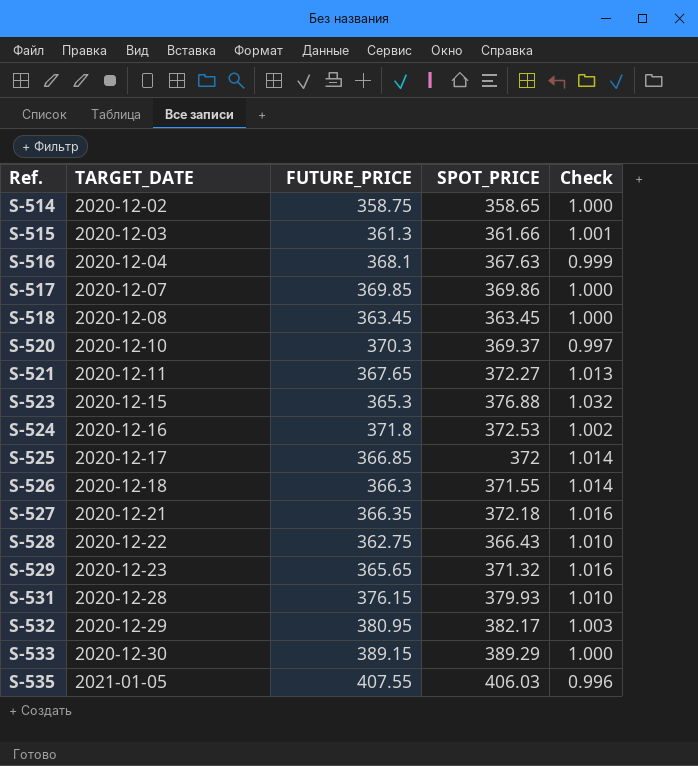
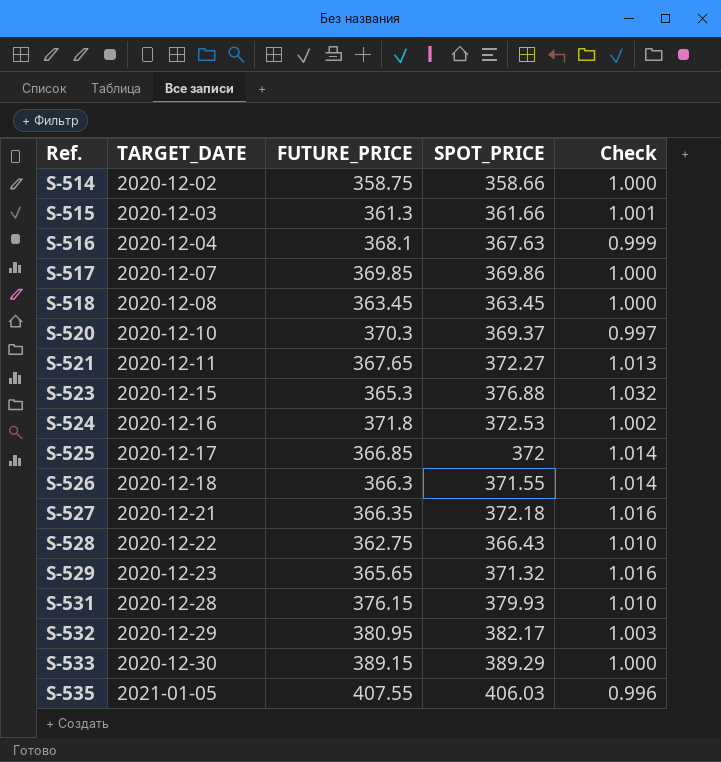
S-514 | SPOT_PRICE: 358.65 -> 358.66

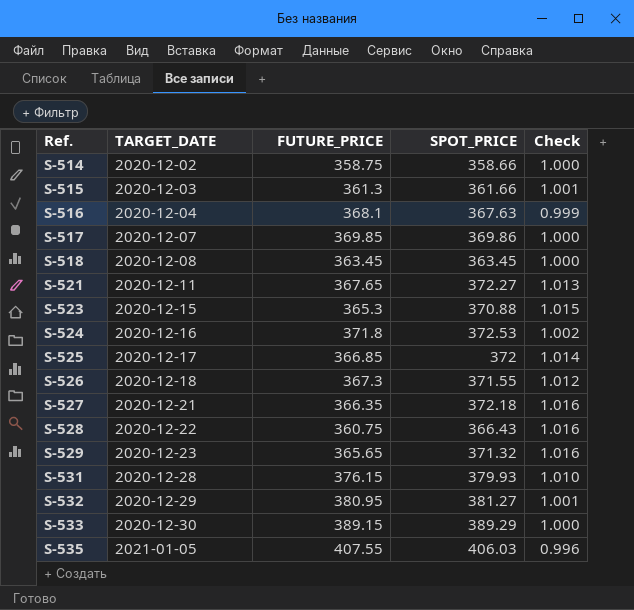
row S-520: 2020-12-10 | 370.3 | 369.37 | 0.997 -> none
S-523 | SPOT_PRICE: 376.88 -> 370.88
S-523 | Check: 1.032 -> 1.015
S-526 | FUTURE_PRICE: 366.3 -> 367.3
S-526 | Check: 1.014 -> 1.012
S-528 | FUTURE_PRICE: 362.75 -> 360.75
S-528 | Check: 1.010 -> 1.016
S-532 | SPOT_PRICE: 382.17 -> 381.27
S-532 | Check: 1.003 -> 1.001

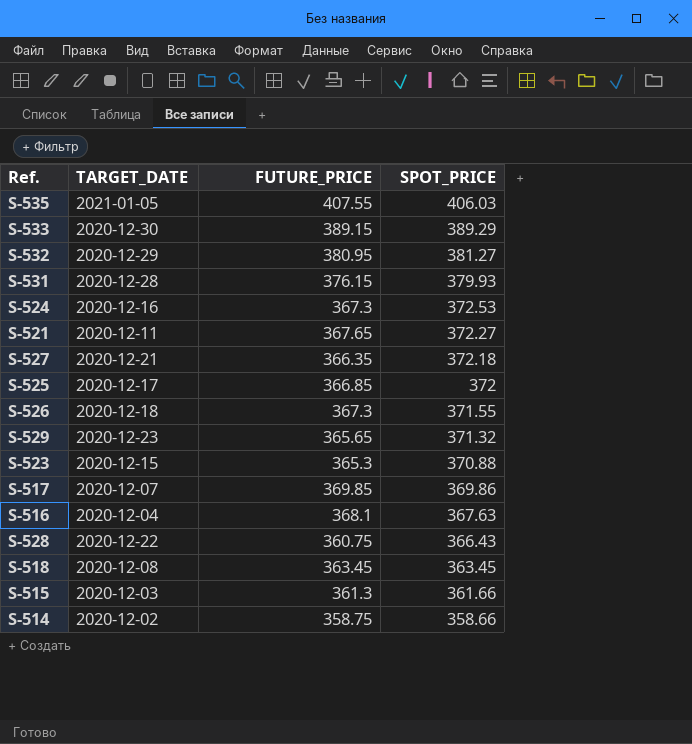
row order: Ref. ascending -> SPOT_PRICE descending
column Check | formula: [SPOT_PRICE] / [FUTURE_PRICE] -> none
S-524 | FUTURE_PRICE: 371.8 -> 367.3

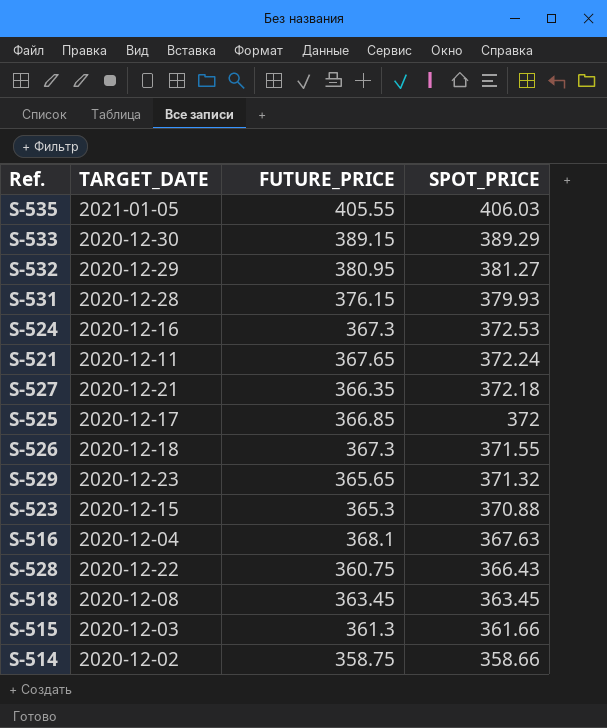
row S-517: 2020-12-07 | 369.85 | 369.86 -> none
S-535 | FUTURE_PRICE: 407.55 -> 405.55
S-521 | SPOT_PRICE: 372.27 -> 372.24

